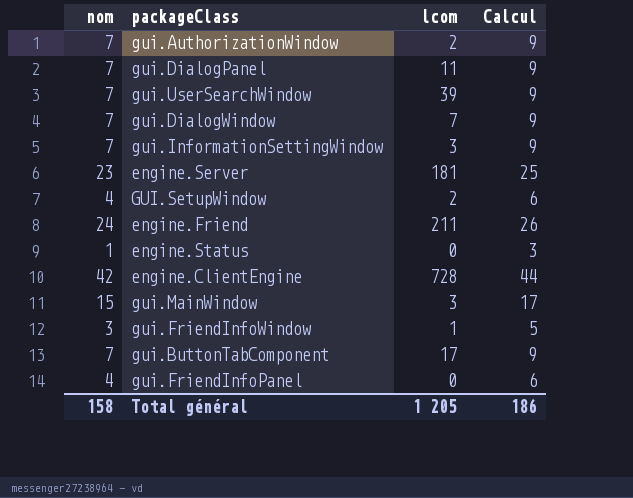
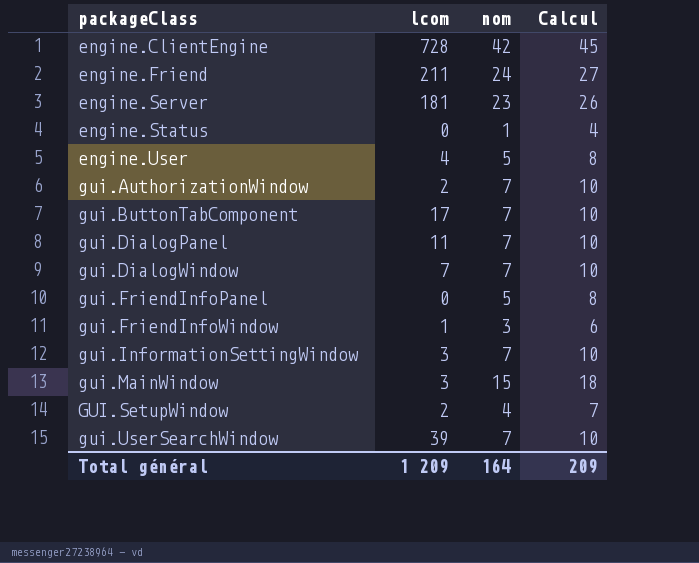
row order: none -> packageClass ascending
column nom | position: 1 -> 3
column Calcul | formula: [nom] + 2 -> [nom] + 3
row engine.User: none -> 4 | 5 | 8
gui.FriendInfoPanel | nom: 4 -> 5
Total général | lcom: 1 205 -> 1 209
Total général | nom: 158 -> 164
Total général | Calcul: 186 -> 209

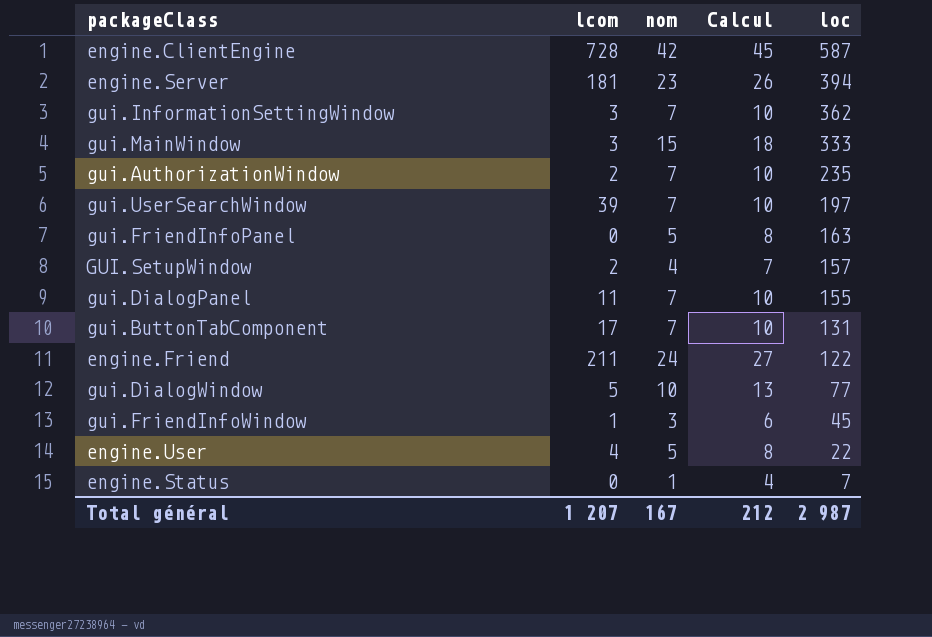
row order: packageClass ascending -> loc descending
column loc | position: none -> 5
gui.DialogWindow | lcom: 7 -> 5
gui.DialogWindow | nom: 7 -> 10
gui.DialogWindow | Calcul: 10 -> 13
Total général | lcom: 1 209 -> 1 207
Total général | nom: 164 -> 167
Total général | Calcul: 209 -> 212

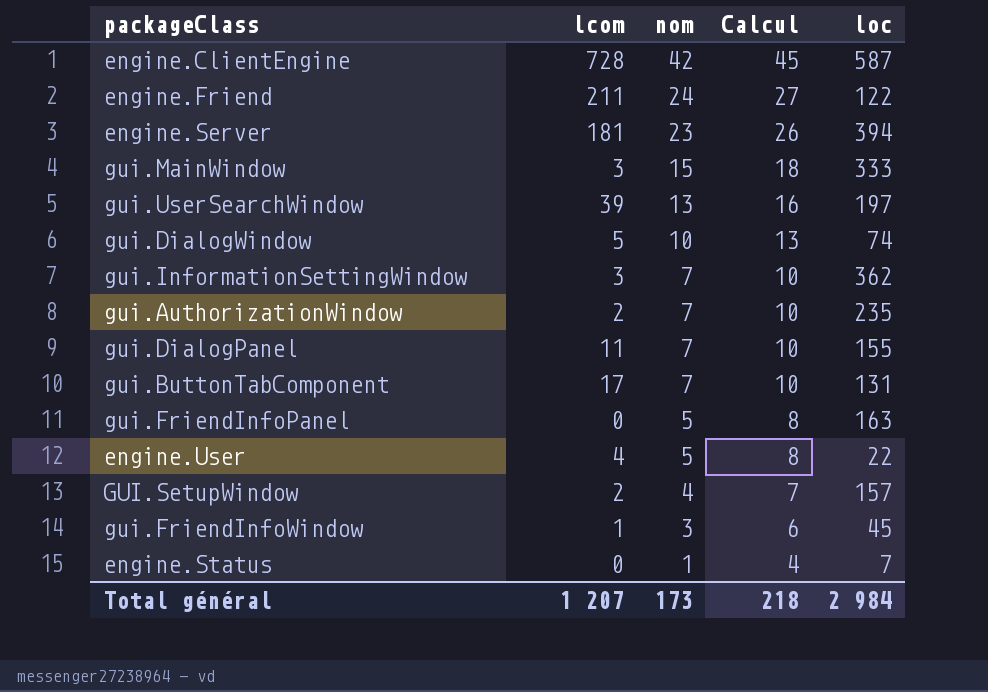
row order: loc descending -> nom descending
gui.UserSearchWindow | nom: 7 -> 13
gui.UserSearchWindow | Calcul: 10 -> 16
gui.DialogWindow | loc: 77 -> 74
Total général | nom: 167 -> 173
Total général | Calcul: 212 -> 218
Total général | loc: 2 987 -> 2 984

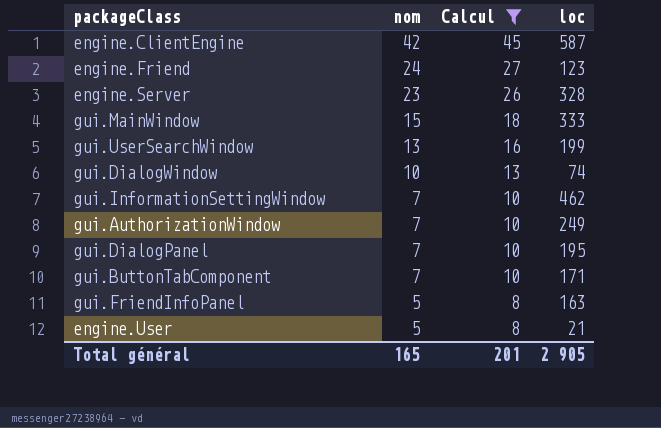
filter: none -> Calcul >= 8
column lcom | position: 2 -> none
engine.Friend | loc: 122 -> 123
engine.Server | loc: 394 -> 328
gui.UserSearchWindow | loc: 197 -> 199
gui.InformationSettingWindow | loc: 362 -> 462
gui.AuthorizationWindow | loc: 235 -> 249
gui.DialogPanel | loc: 155 -> 195
gui.ButtonTabComponent | loc: 131 -> 171
engine.User | loc: 22 -> 21
Total général | nom: 173 -> 165
Total général | Calcul: 218 -> 201
Total général | loc: 2 984 -> 2 905

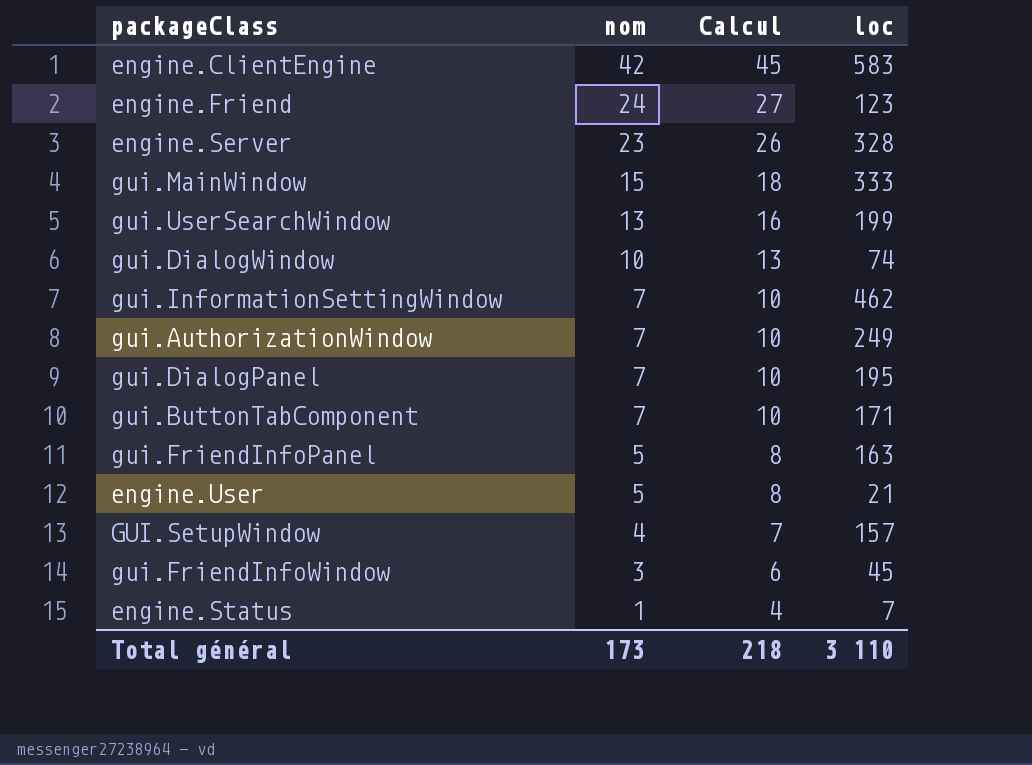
filter: Calcul >= 8 -> none
engine.ClientEngine | loc: 587 -> 583
Total général | nom: 165 -> 173
Total général | Calcul: 201 -> 218
Total général | loc: 2 905 -> 3 110

